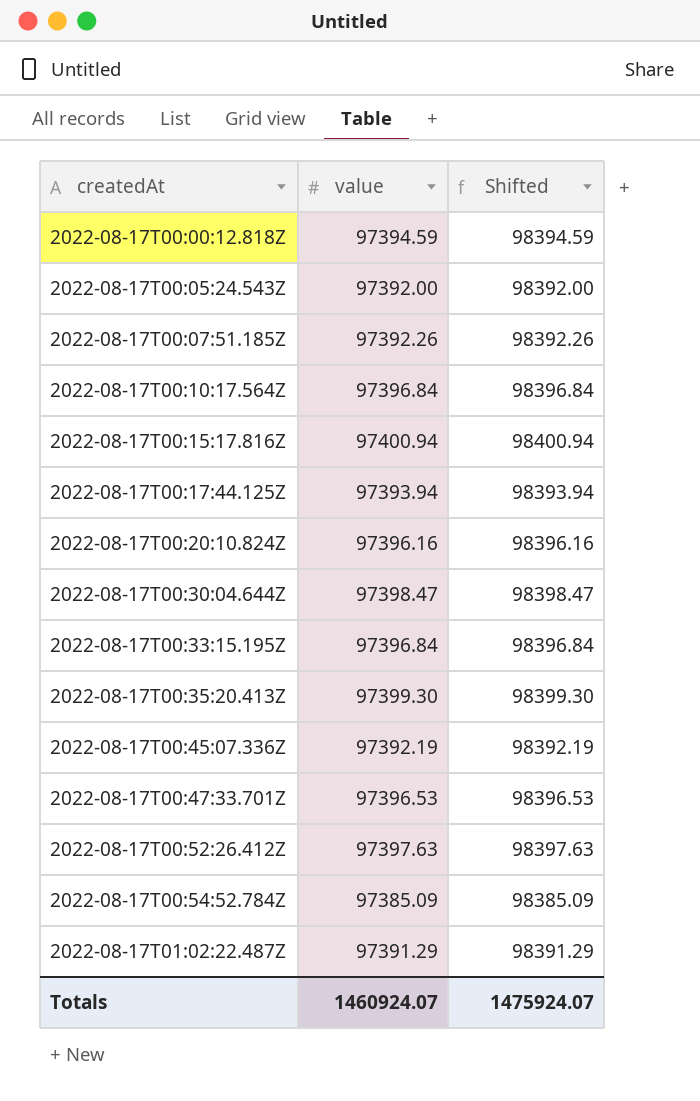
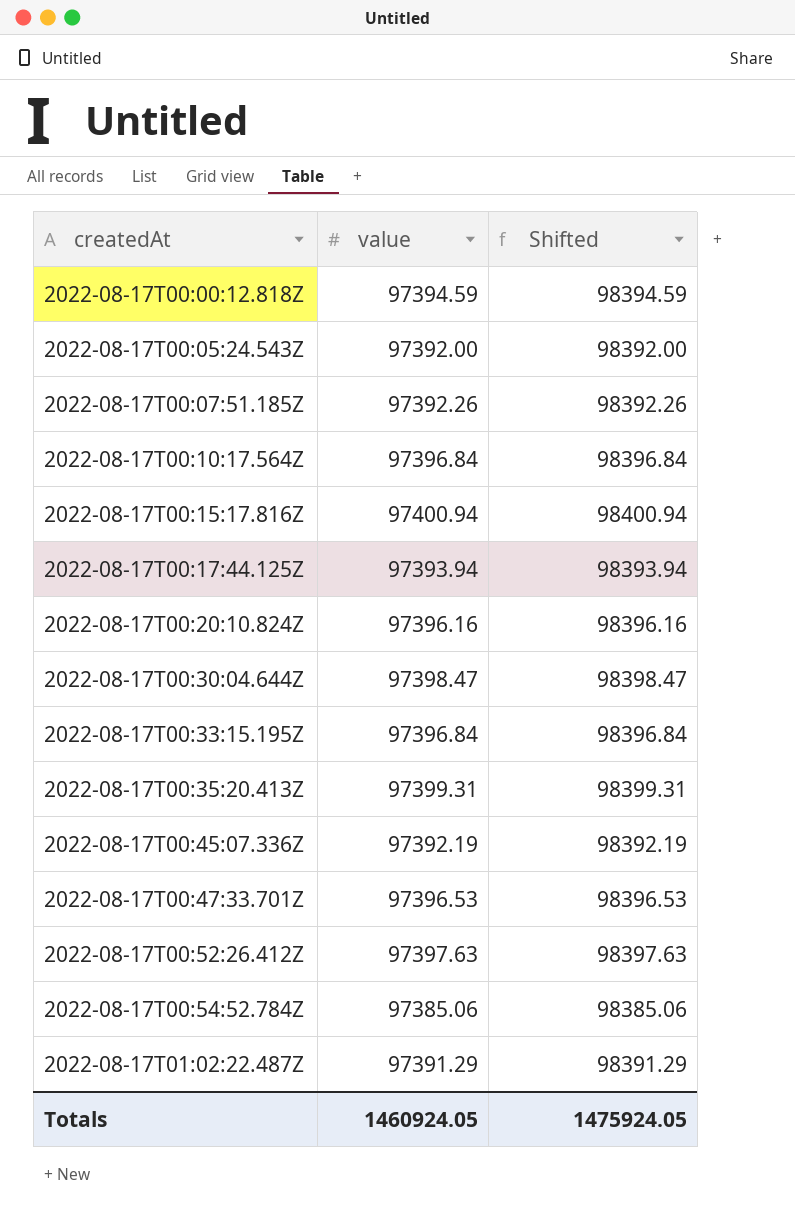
2022-08-17T00:35:20.413Z | value: 97399.30 -> 97399.31
2022-08-17T00:35:20.413Z | Shifted: 98399.30 -> 98399.31
2022-08-17T00:54:52.784Z | value: 97385.09 -> 97385.06
2022-08-17T00:54:52.784Z | Shifted: 98385.09 -> 98385.06
Totals | value: 1460924.07 -> 1460924.05
Totals | Shifted: 1475924.07 -> 1475924.05

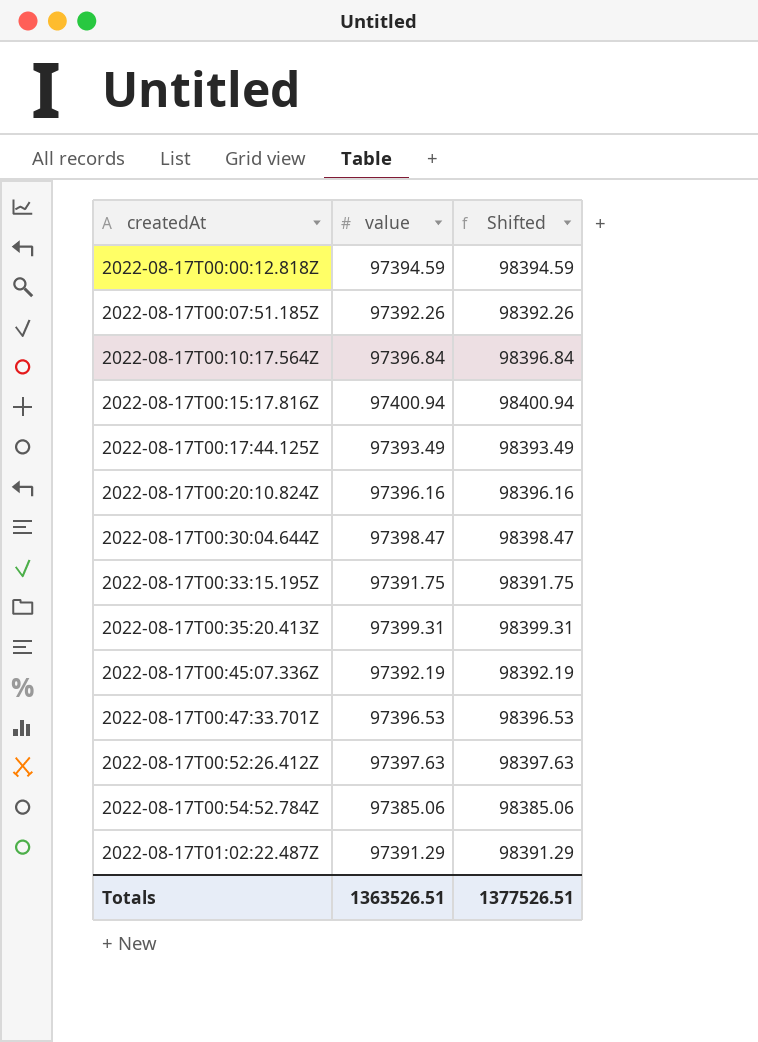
row 2022-08-17T00:05:24.543Z: 97392.00 | 98392.00 -> none
2022-08-17T00:17:44.125Z | value: 97393.94 -> 97393.49
2022-08-17T00:17:44.125Z | Shifted: 98393.94 -> 98393.49
2022-08-17T00:33:15.195Z | value: 97396.84 -> 97391.75
2022-08-17T00:33:15.195Z | Shifted: 98396.84 -> 98391.75
Totals | value: 1460924.05 -> 1363526.51
Totals | Shifted: 1475924.05 -> 1377526.51

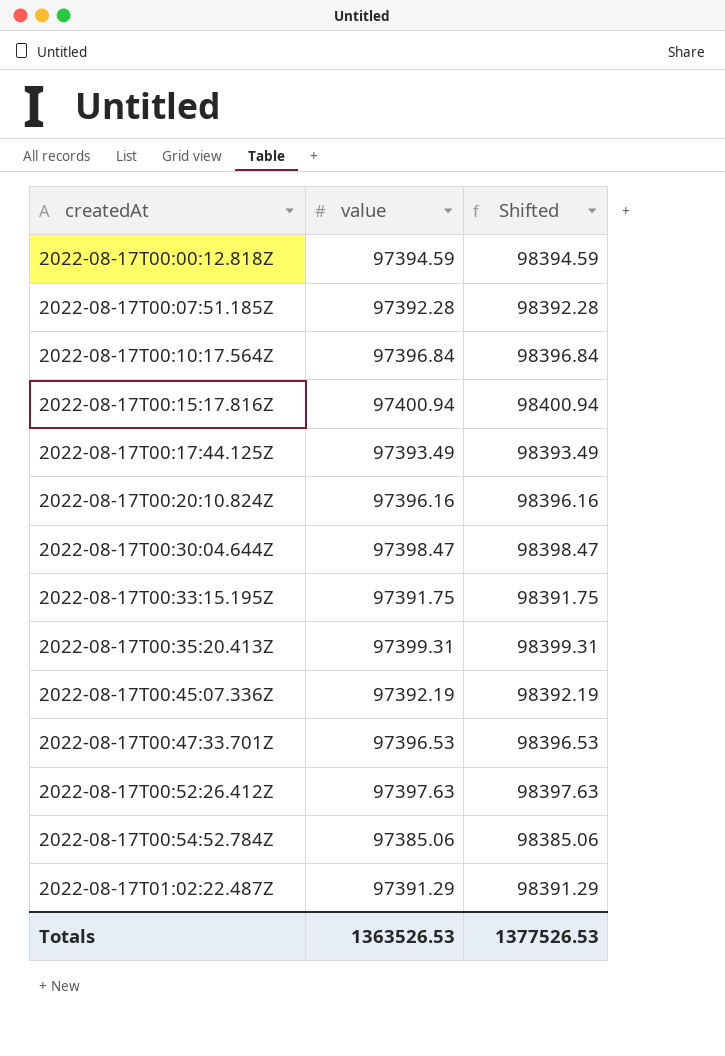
2022-08-17T00:07:51.185Z | value: 97392.26 -> 97392.28
2022-08-17T00:07:51.185Z | Shifted: 98392.26 -> 98392.28
Totals | value: 1363526.51 -> 1363526.53
Totals | Shifted: 1377526.51 -> 1377526.53

